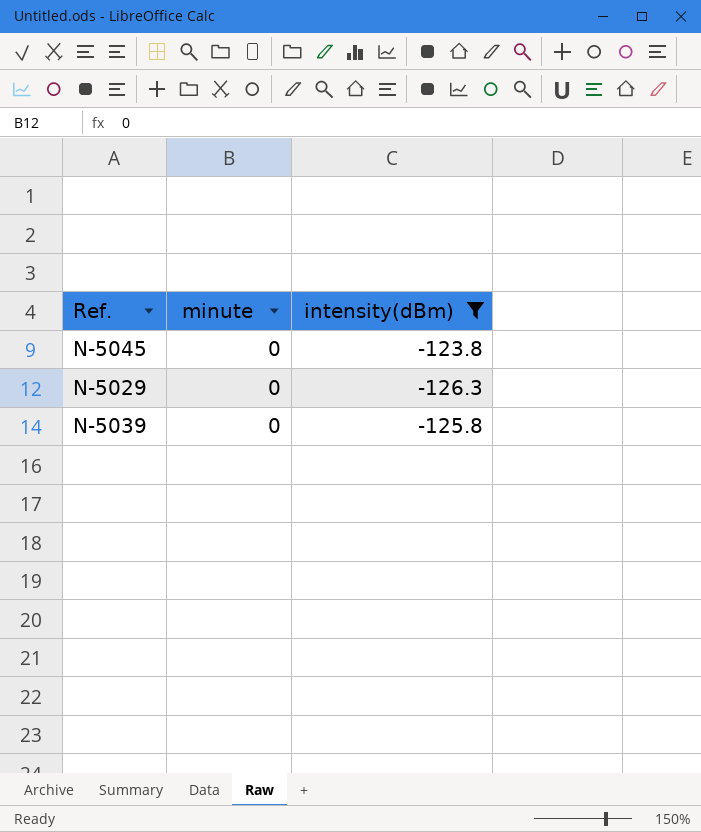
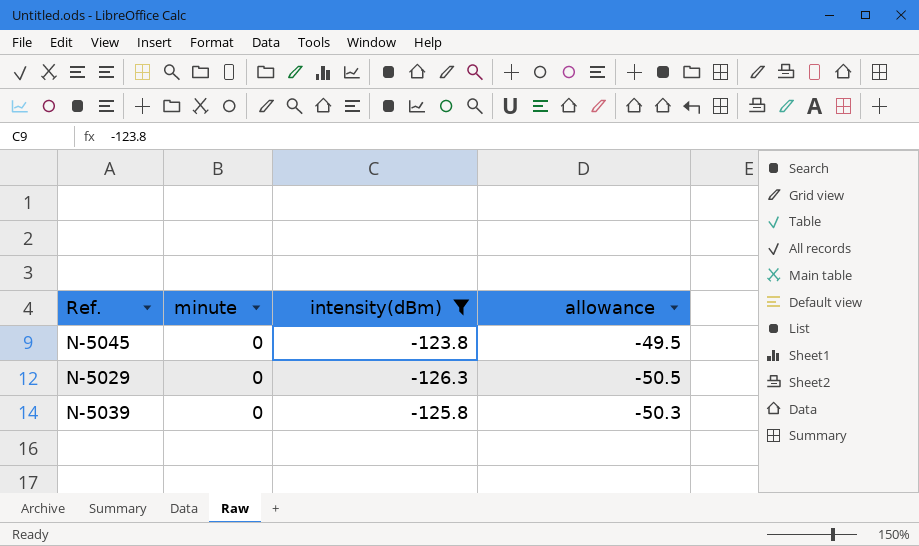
column allowance | formula: none -> [intensity(dBm)] * 0.4

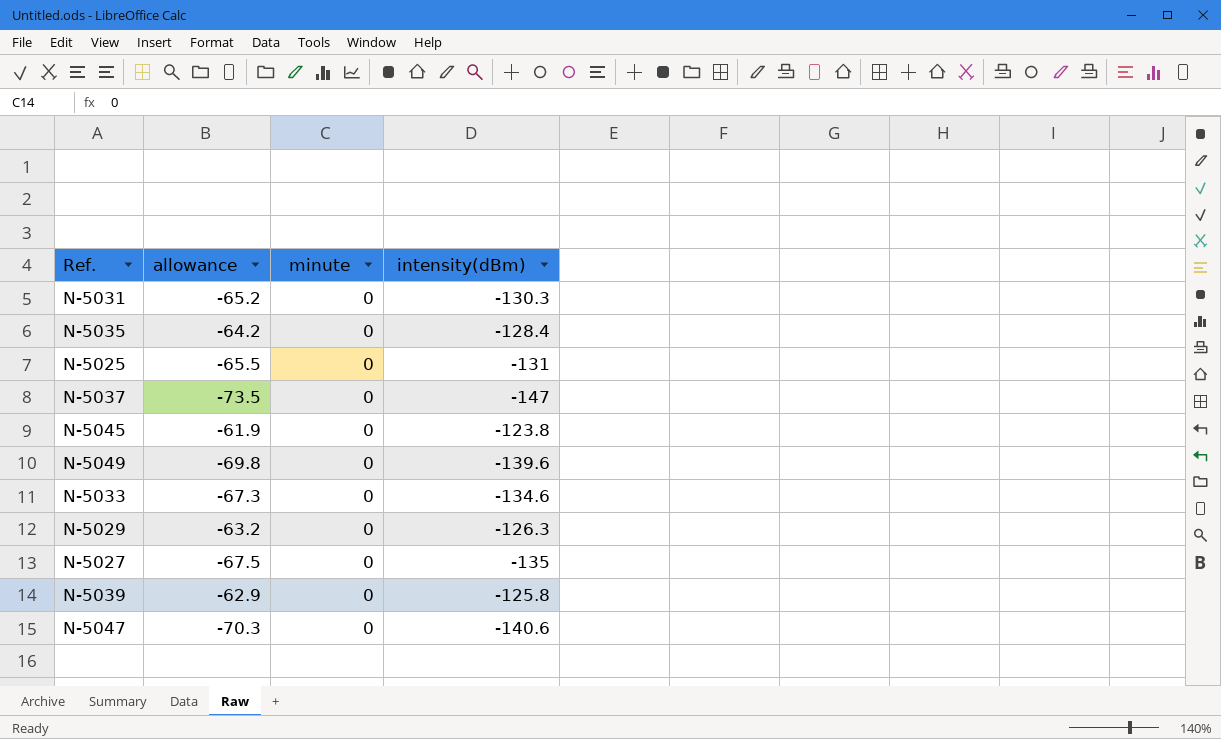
filter: intensity(dBm) >= -126.3 -> none
column allowance | formula: [intensity(dBm)] * 0.4 -> [intensity(dBm)] * 0.5
column allowance | position: 4 -> 2

